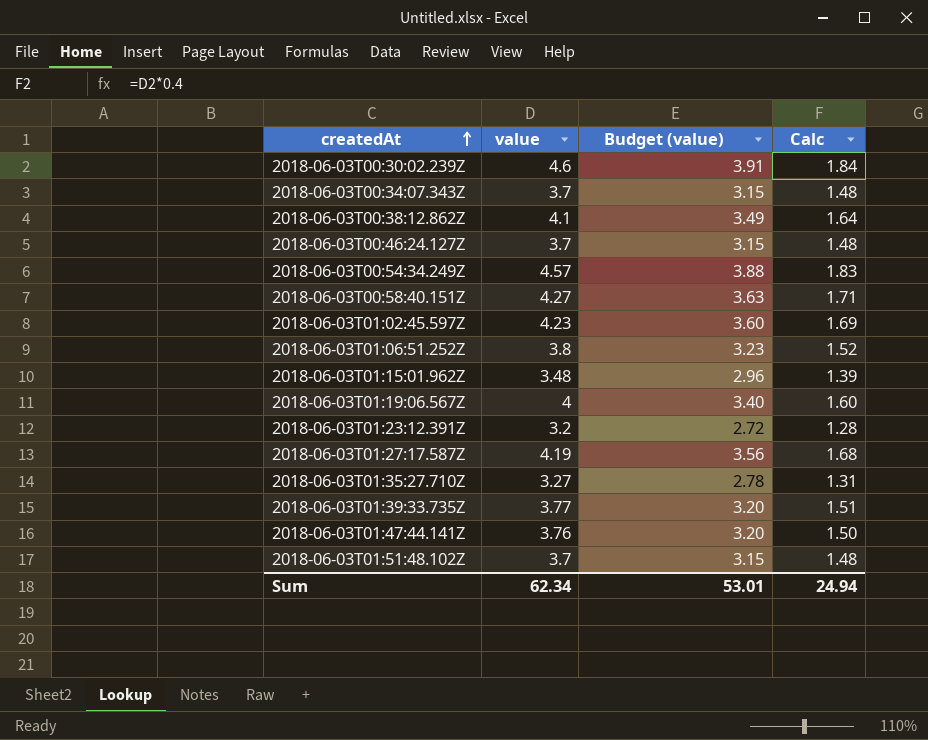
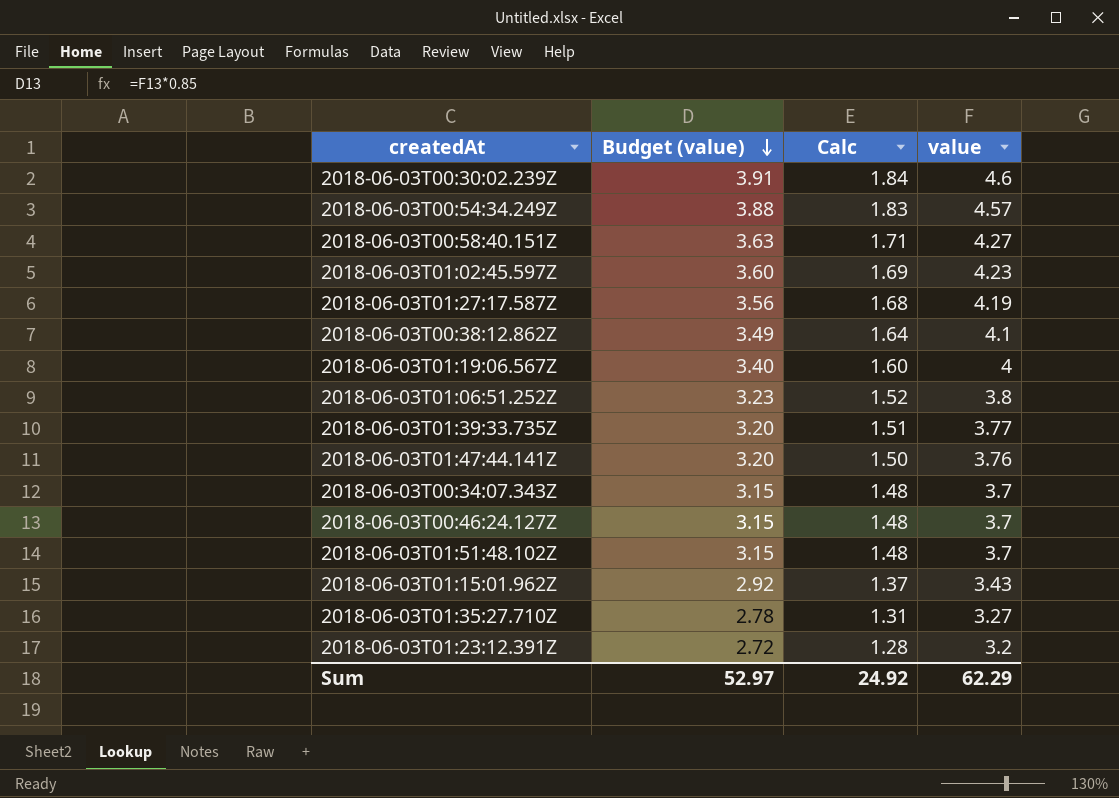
row order: createdAt ascending -> Budget (value) descending
column value | position: 2 -> 4
2018-06-03T01:15:01.962Z | Budget (value): 2.96 -> 2.92
2018-06-03T01:15:01.962Z | Calc: 1.39 -> 1.37
2018-06-03T01:15:01.962Z | value: 3.48 -> 3.43
Sum | Budget (value): 53.01 -> 52.97
Sum | Calc: 24.94 -> 24.92
Sum | value: 62.34 -> 62.29

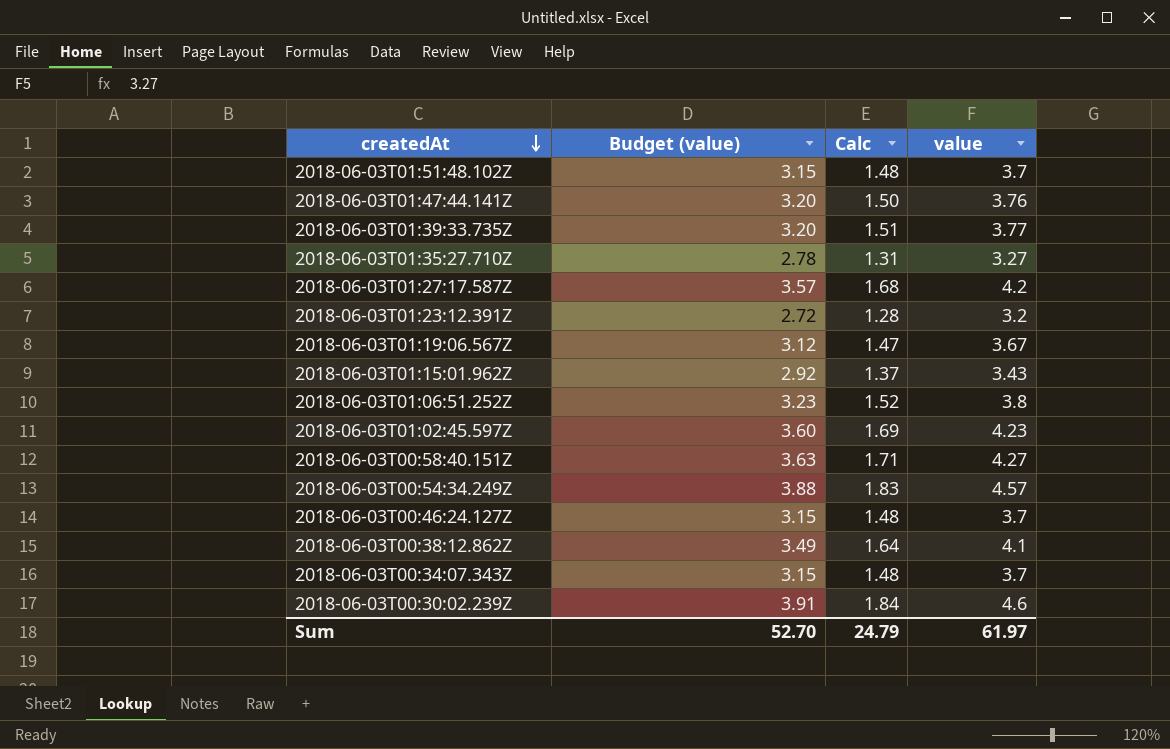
row order: Budget (value) descending -> createdAt descending
2018-06-03T01:27:17.587Z | Budget (value): 3.56 -> 3.57
2018-06-03T01:27:17.587Z | value: 4.19 -> 4.2
2018-06-03T01:19:06.567Z | Budget (value): 3.40 -> 3.12
2018-06-03T01:19:06.567Z | Calc: 1.60 -> 1.47
2018-06-03T01:19:06.567Z | value: 4 -> 3.67
Sum | Budget (value): 52.97 -> 52.70
Sum | Calc: 24.92 -> 24.79
Sum | value: 62.29 -> 61.97

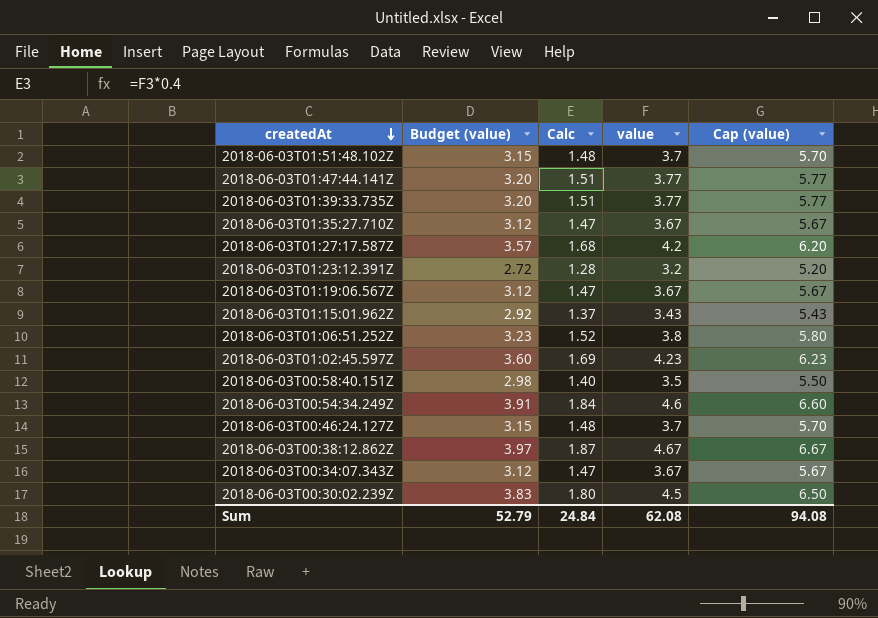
column Cap (value) | formula: none -> [value] + 2
2018-06-03T01:47:44.141Z | Calc: 1.50 -> 1.51
2018-06-03T01:47:44.141Z | value: 3.76 -> 3.77
2018-06-03T01:35:27.710Z | Budget (value): 2.78 -> 3.12
2018-06-03T01:35:27.710Z | Calc: 1.31 -> 1.47
2018-06-03T01:35:27.710Z | value: 3.27 -> 3.67
2018-06-03T00:58:40.151Z | Budget (value): 3.63 -> 2.98
2018-06-03T00:58:40.151Z | Calc: 1.71 -> 1.40
2018-06-03T00:58:40.151Z | value: 4.27 -> 3.5
2018-06-03T00:54:34.249Z | Budget (value): 3.88 -> 3.91
2018-06-03T00:54:34.249Z | Calc: 1.83 -> 1.84
2018-06-03T00:54:34.249Z | value: 4.57 -> 4.6
2018-06-03T00:38:12.862Z | Budget (value): 3.49 -> 3.97
2018-06-03T00:38:12.862Z | Calc: 1.64 -> 1.87
2018-06-03T00:38:12.862Z | value: 4.1 -> 4.67
2018-06-03T00:34:07.343Z | Budget (value): 3.15 -> 3.12
2018-06-03T00:34:07.343Z | Calc: 1.48 -> 1.47
2018-06-03T00:34:07.343Z | value: 3.7 -> 3.67
2018-06-03T00:30:02.239Z | Budget (value): 3.91 -> 3.83
2018-06-03T00:30:02.239Z | Calc: 1.84 -> 1.80
2018-06-03T00:30:02.239Z | value: 4.6 -> 4.5
Sum | Budget (value): 52.70 -> 52.79
Sum | Calc: 24.79 -> 24.84
Sum | value: 61.97 -> 62.08

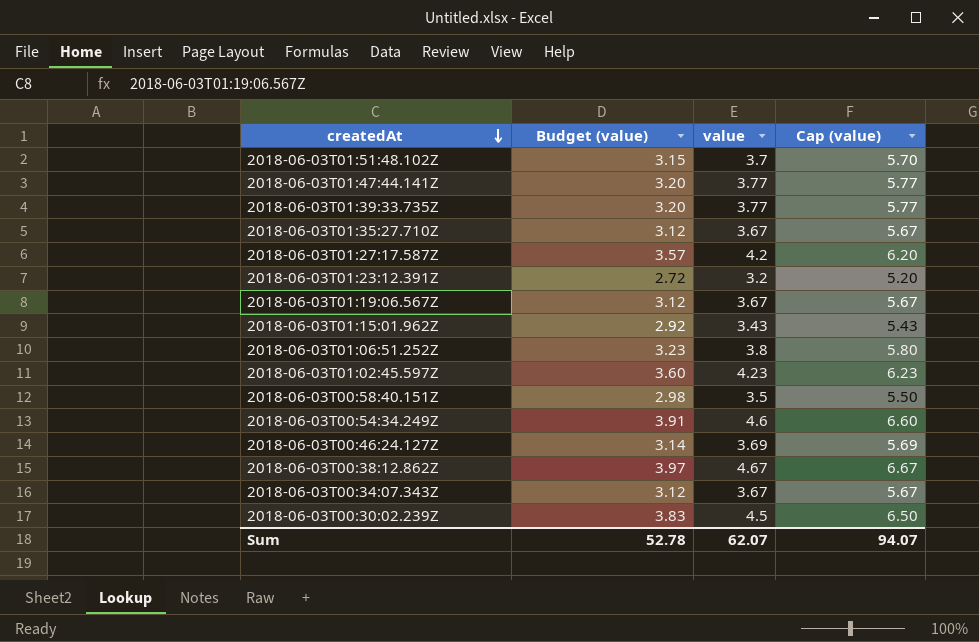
column Calc | formula: [value] * 0.4 -> none
2018-06-03T00:46:24.127Z | Budget (value): 3.15 -> 3.14
2018-06-03T00:46:24.127Z | value: 3.7 -> 3.69
2018-06-03T00:46:24.127Z | Cap (value): 5.70 -> 5.69
Sum | Budget (value): 52.79 -> 52.78
Sum | value: 62.08 -> 62.07
Sum | Cap (value): 94.08 -> 94.07

